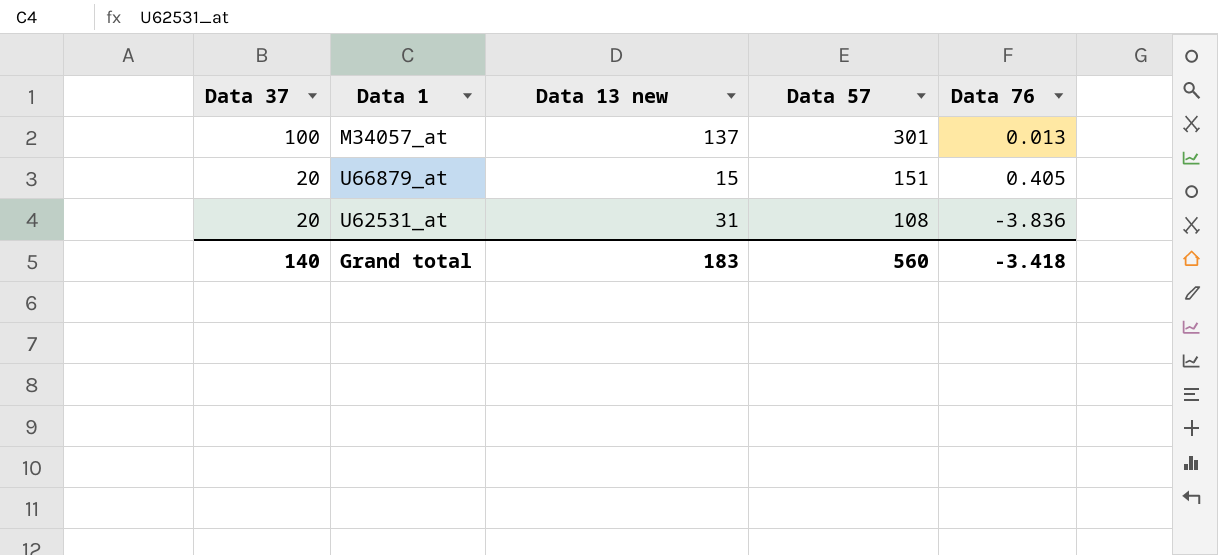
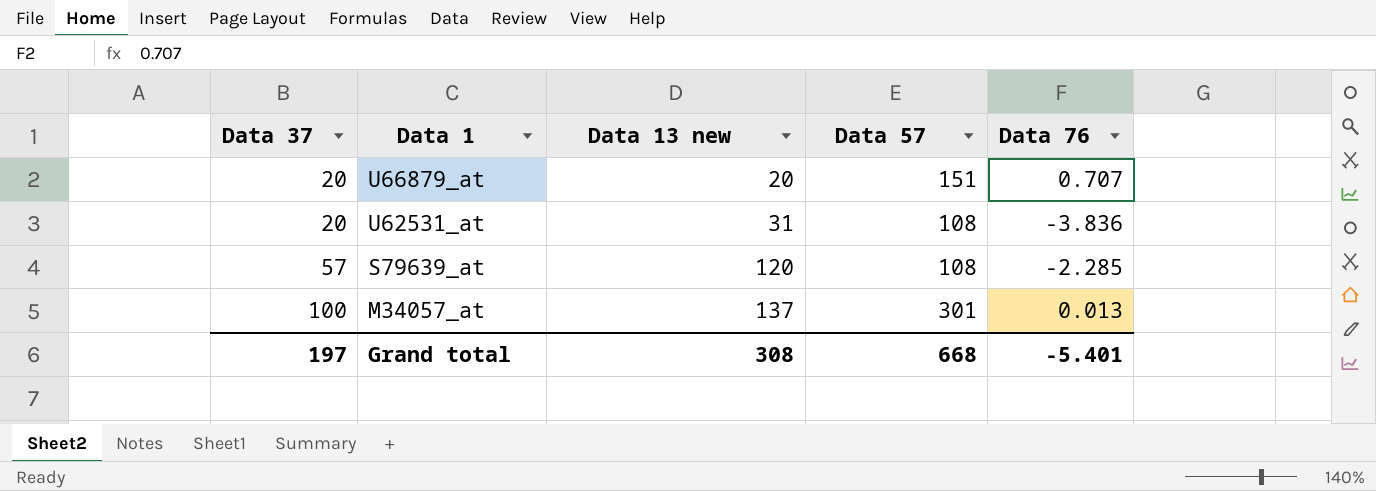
row order: Data 37 descending -> Data 37 ascending
U66879_at | Data 13 new: 15 -> 20
U66879_at | Data 76: 0.405 -> 0.707
row S79639_at: none -> 57 | 120 | 108 | -2.285
Grand total | Data 37: 140 -> 197
Grand total | Data 13 new: 183 -> 308
Grand total | Data 57: 560 -> 668
Grand total | Data 76: -3.418 -> -5.401

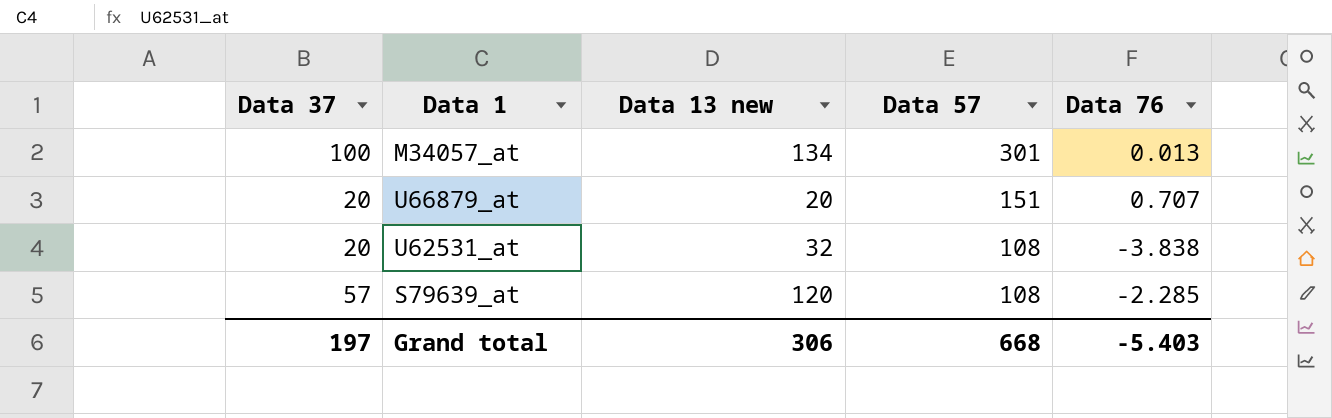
row order: Data 37 ascending -> Data 57 descending
M34057_at | Data 13 new: 137 -> 134
U62531_at | Data 13 new: 31 -> 32
U62531_at | Data 76: -3.836 -> -3.838
Grand total | Data 13 new: 308 -> 306
Grand total | Data 76: -5.401 -> -5.403

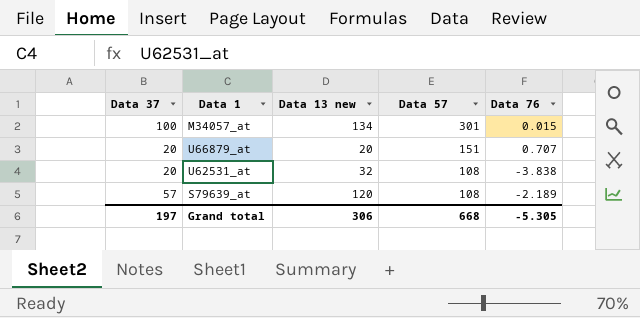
M34057_at | Data 76: 0.013 -> 0.015
S79639_at | Data 76: -2.285 -> -2.189
Grand total | Data 76: -5.403 -> -5.305

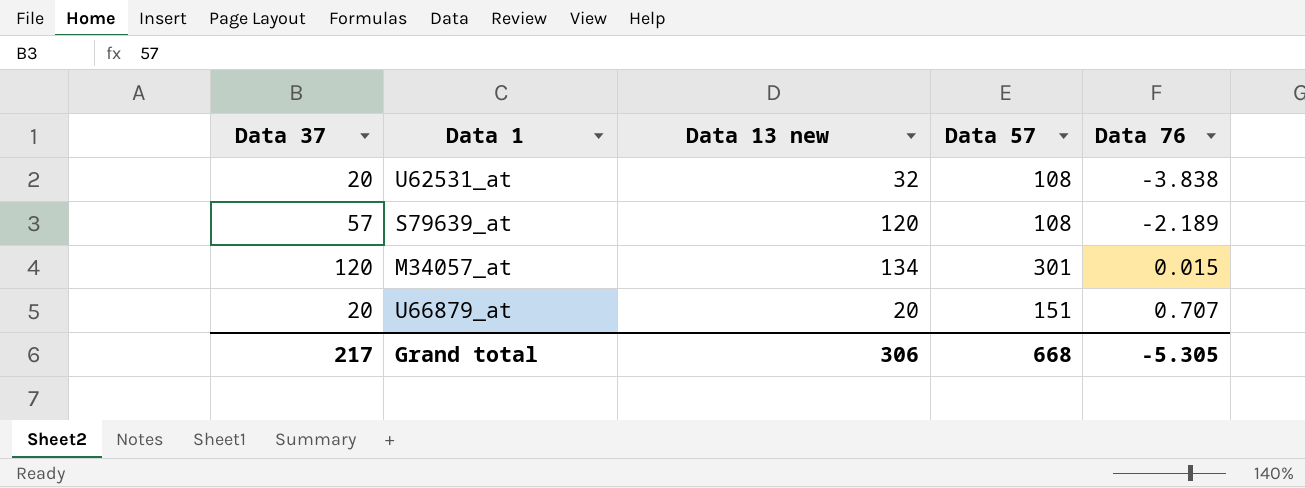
row order: Data 57 descending -> Data 76 ascending
M34057_at | Data 37: 100 -> 120
Grand total | Data 37: 197 -> 217

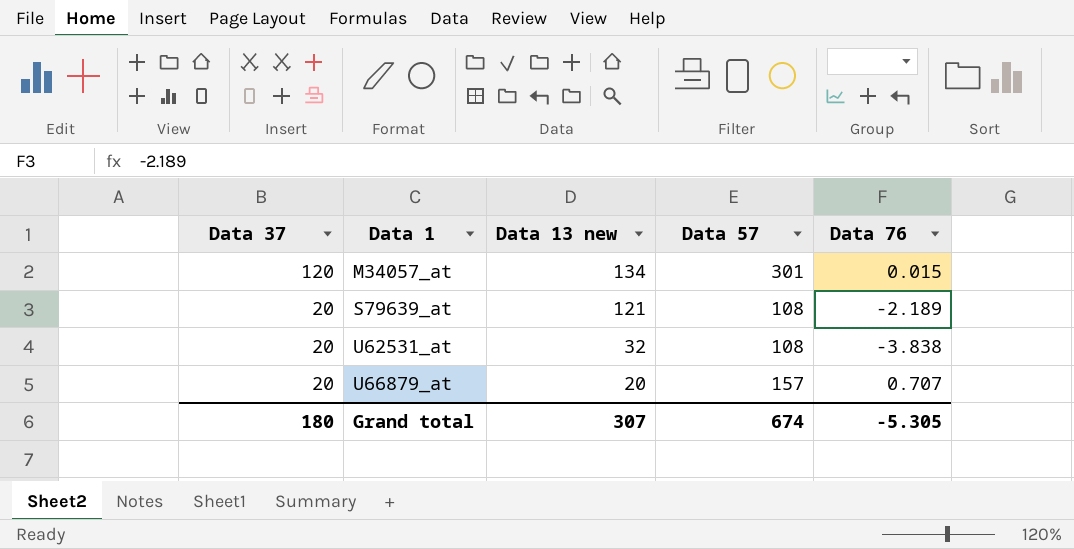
row order: Data 76 ascending -> Data 37 descending
S79639_at | Data 37: 57 -> 20
S79639_at | Data 13 new: 120 -> 121
U66879_at | Data 57: 151 -> 157
Grand total | Data 37: 217 -> 180
Grand total | Data 13 new: 306 -> 307
Grand total | Data 57: 668 -> 674

